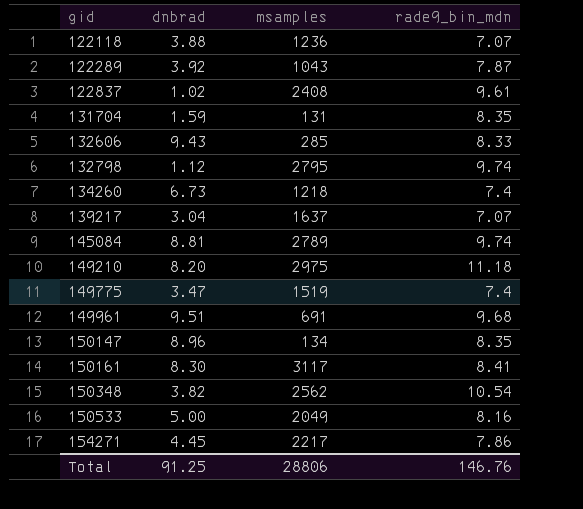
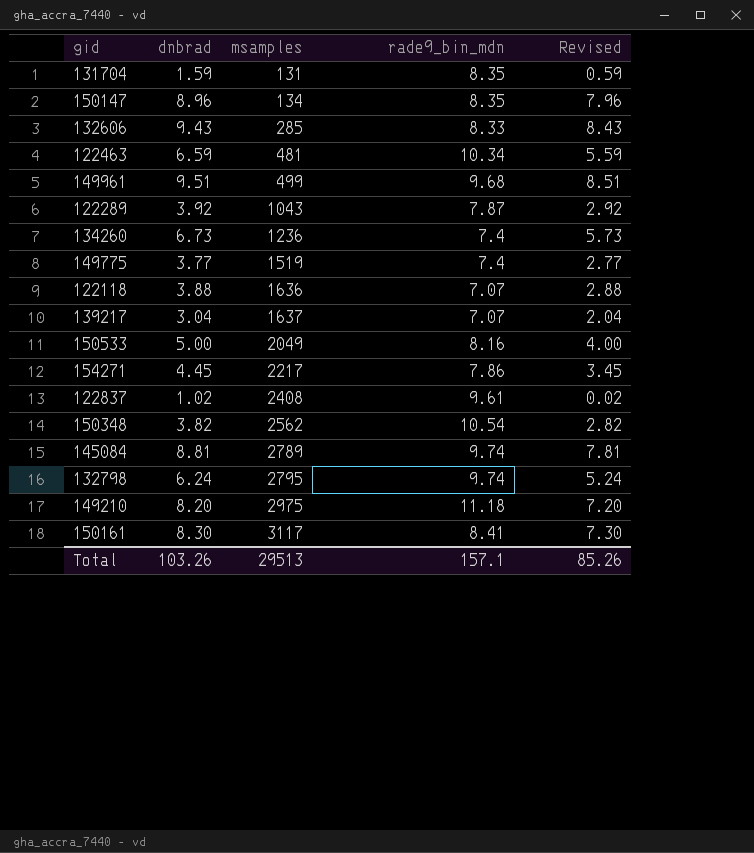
row order: gid ascending -> msamples ascending
column Revised | formula: none -> [dnbrad] - 1
row 122463: none -> 6.59 | 481 | 10.34 | 5.59
149961 | msamples: 691 -> 499
134260 | msamples: 1218 -> 1236
149775 | dnbrad: 3.47 -> 3.77
122118 | msamples: 1236 -> 1636
132798 | dnbrad: 1.12 -> 6.24
Total | dnbrad: 91.25 -> 103.26
Total | msamples: 28806 -> 29513
Total | rade9_bin_mdn: 146.76 -> 157.1

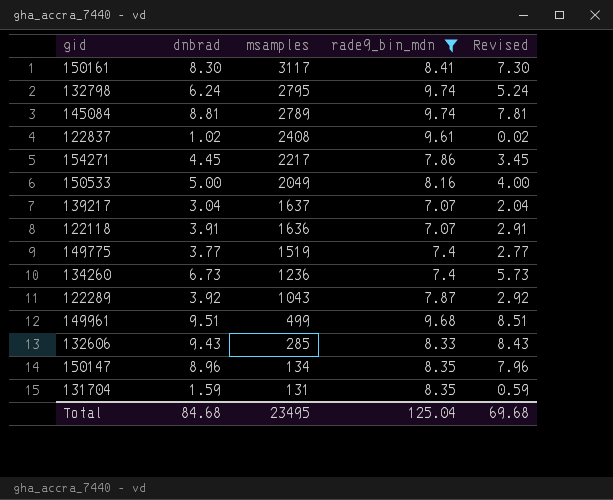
filter: none -> rade9_bin_mdn <= 9.74
row order: msamples ascending -> msamples descending
122118 | dnbrad: 3.88 -> 3.91
122118 | Revised: 2.88 -> 2.91
Total | dnbrad: 103.26 -> 84.68
Total | msamples: 29513 -> 23495
Total | rade9_bin_mdn: 157.1 -> 125.04
Total | Revised: 85.26 -> 69.68

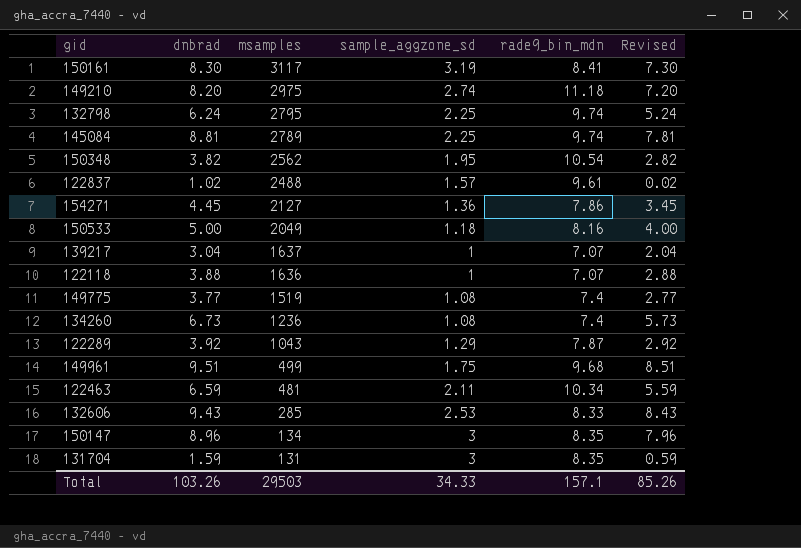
filter: rade9_bin_mdn <= 9.74 -> none
column sample_aggzone_sd | position: none -> 4
122837 | msamples: 2408 -> 2488
154271 | msamples: 2217 -> 2127
122118 | dnbrad: 3.91 -> 3.88
122118 | Revised: 2.91 -> 2.88
Total | dnbrad: 84.68 -> 103.26
Total | msamples: 23495 -> 29503
Total | rade9_bin_mdn: 125.04 -> 157.1
Total | Revised: 69.68 -> 85.26

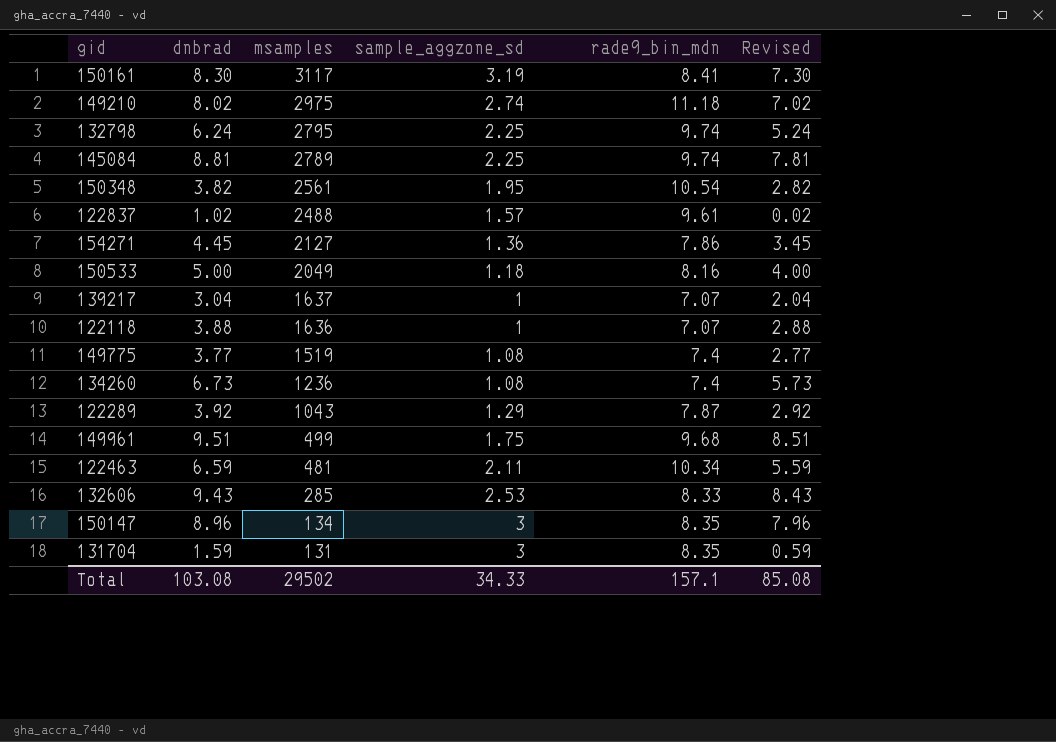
149210 | dnbrad: 8.20 -> 8.02
149210 | Revised: 7.20 -> 7.02
150348 | msamples: 2562 -> 2561
Total | dnbrad: 103.26 -> 103.08
Total | msamples: 29503 -> 29502
Total | Revised: 85.26 -> 85.08

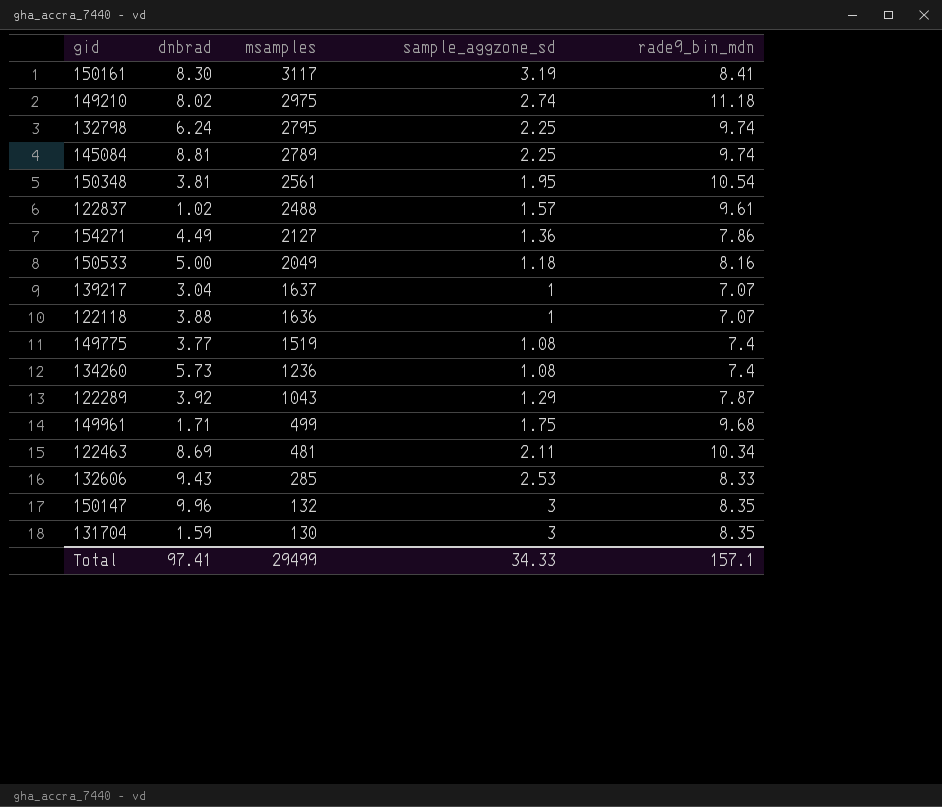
column Revised | formula: [dnbrad] - 1 -> none
150348 | dnbrad: 3.82 -> 3.81
154271 | dnbrad: 4.45 -> 4.49
134260 | dnbrad: 6.73 -> 5.73
149961 | dnbrad: 9.51 -> 1.71
122463 | dnbrad: 6.59 -> 8.69
150147 | dnbrad: 8.96 -> 9.96
150147 | msamples: 134 -> 132
131704 | msamples: 131 -> 130
Total | dnbrad: 103.08 -> 97.41
Total | msamples: 29502 -> 29499

